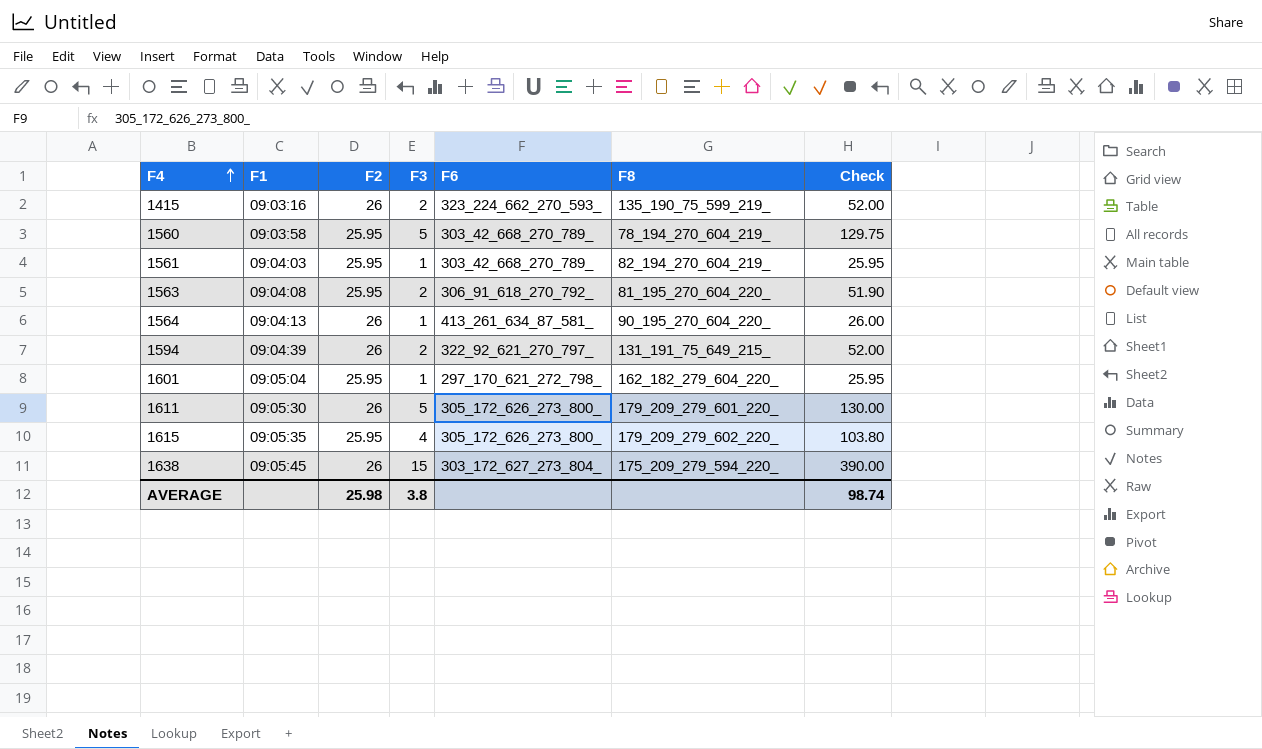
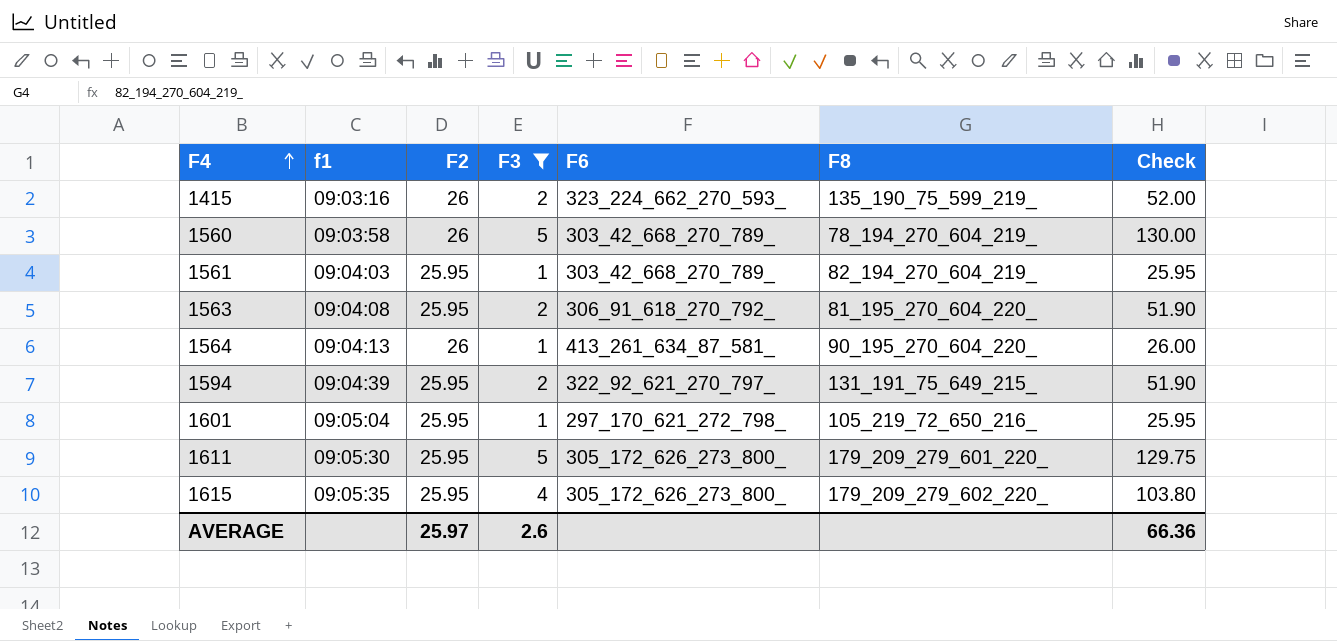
filter: none -> F3 != 15
column name: F1 -> f1
1560 | F2: 25.95 -> 26
1560 | Check: 129.75 -> 130.00
1594 | F2: 26 -> 25.95
1594 | Check: 52.00 -> 51.90
1601 | F8: 162_182_279_604_220_ -> 105_219_72_650_216_
1611 | F2: 26 -> 25.95
1611 | Check: 130.00 -> 129.75
AVERAGE | F2: 25.98 -> 25.97
AVERAGE | F3: 3.8 -> 2.6
AVERAGE | Check: 98.74 -> 66.36

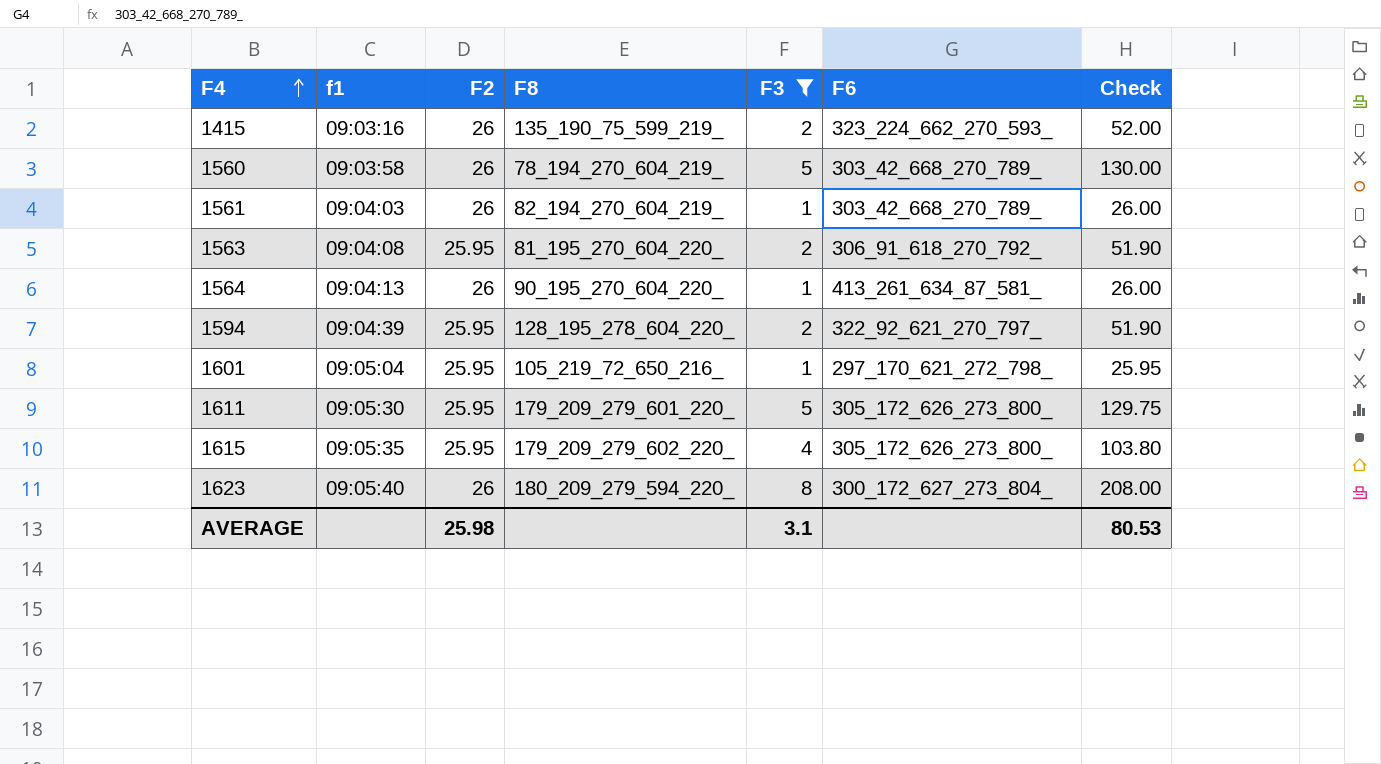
column F8 | position: 6 -> 4
1561 | F2: 25.95 -> 26
1561 | Check: 25.95 -> 26.00
1594 | F8: 131_191_75_649_215_ -> 128_195_278_604_220_
row 1623: none -> 09:05:40 | 26 | 180_209_279_594_220_ | 8 | 300_172_627_273_804_ | 208.00
AVERAGE | F2: 25.97 -> 25.98
AVERAGE | F3: 2.6 -> 3.1
AVERAGE | Check: 66.36 -> 80.53

